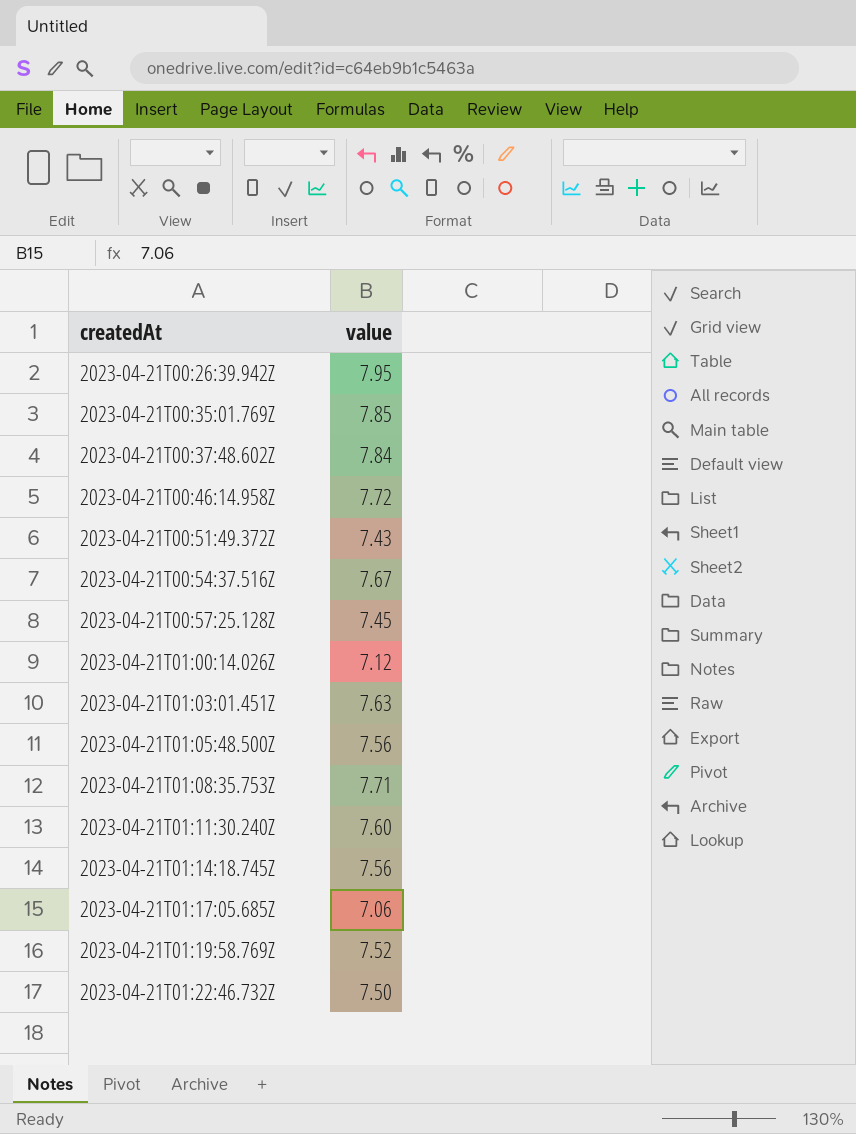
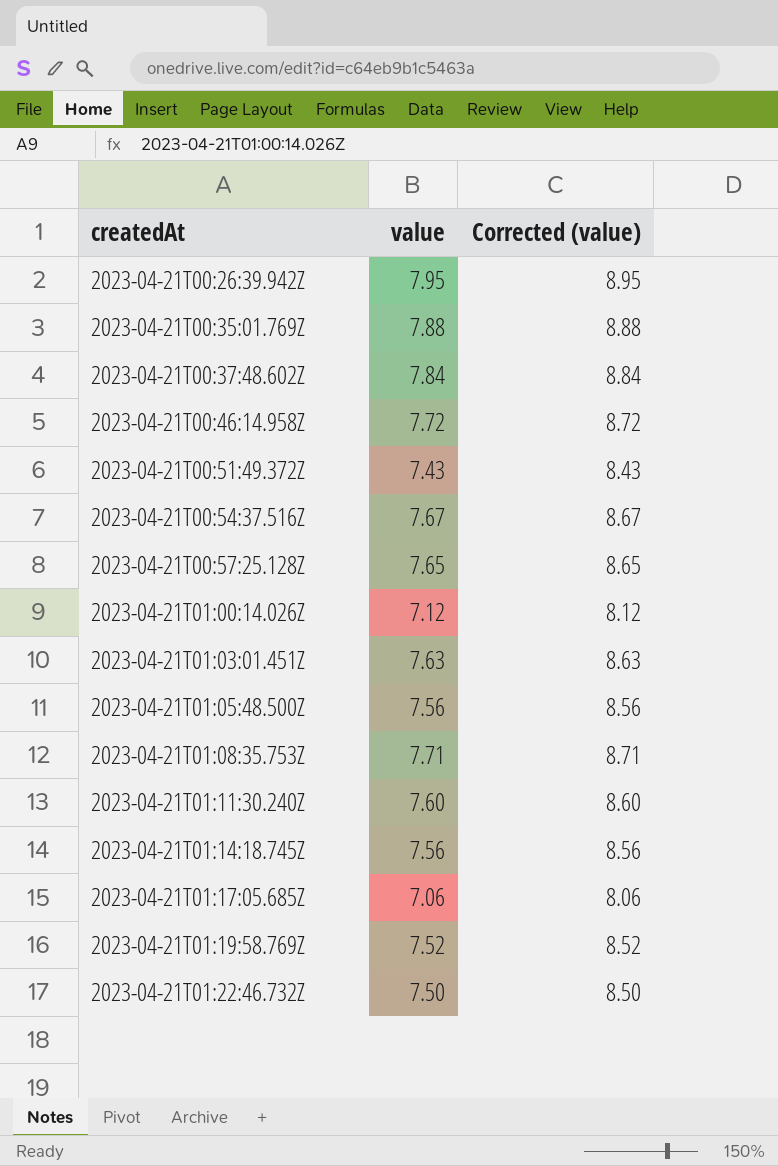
column Corrected (value) | formula: none -> [value] + 1
2023-04-21T00:35:01.769Z | value: 7.85 -> 7.88
2023-04-21T00:57:25.128Z | value: 7.45 -> 7.65

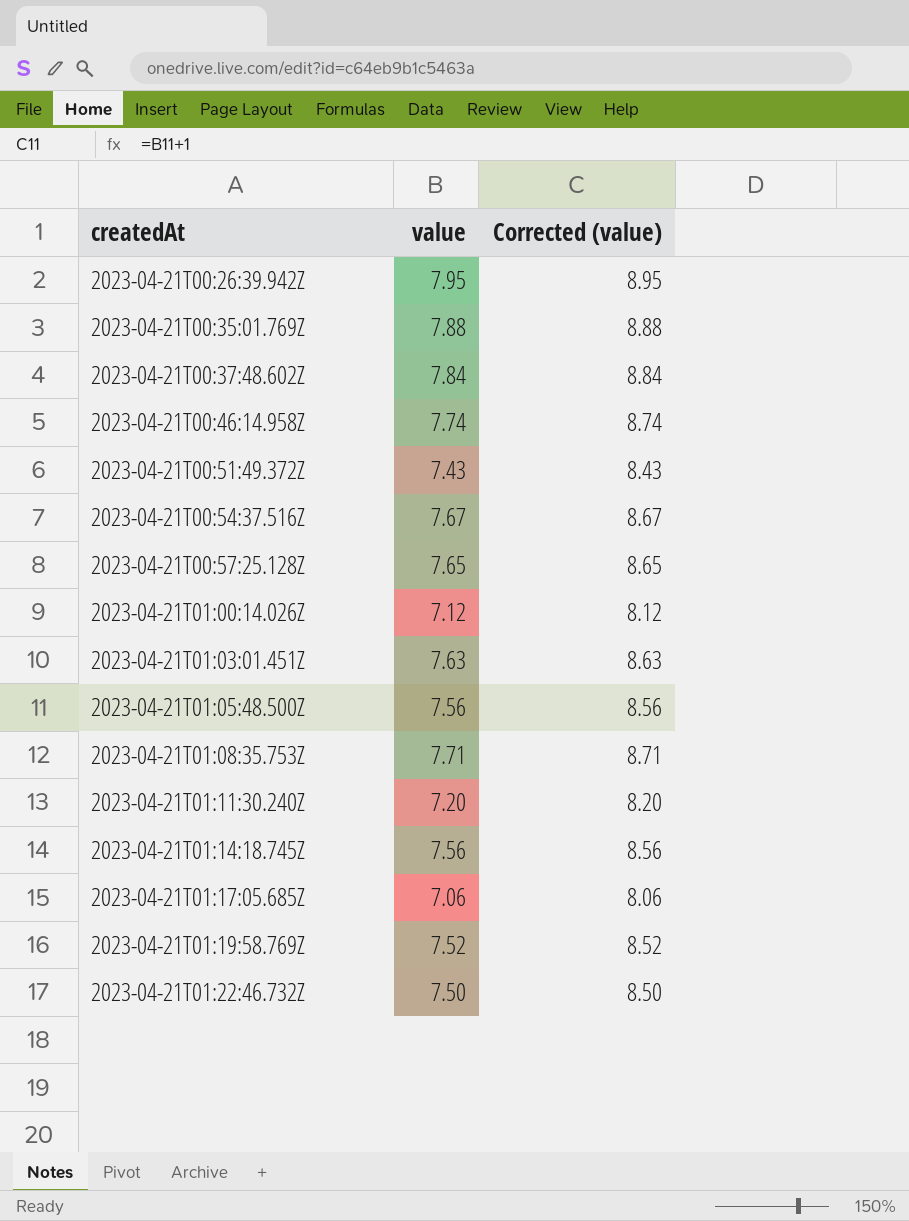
2023-04-21T00:46:14.958Z | value: 7.72 -> 7.74
2023-04-21T00:46:14.958Z | Corrected (value): 8.72 -> 8.74
2023-04-21T01:11:30.240Z | value: 7.60 -> 7.20
2023-04-21T01:11:30.240Z | Corrected (value): 8.60 -> 8.20

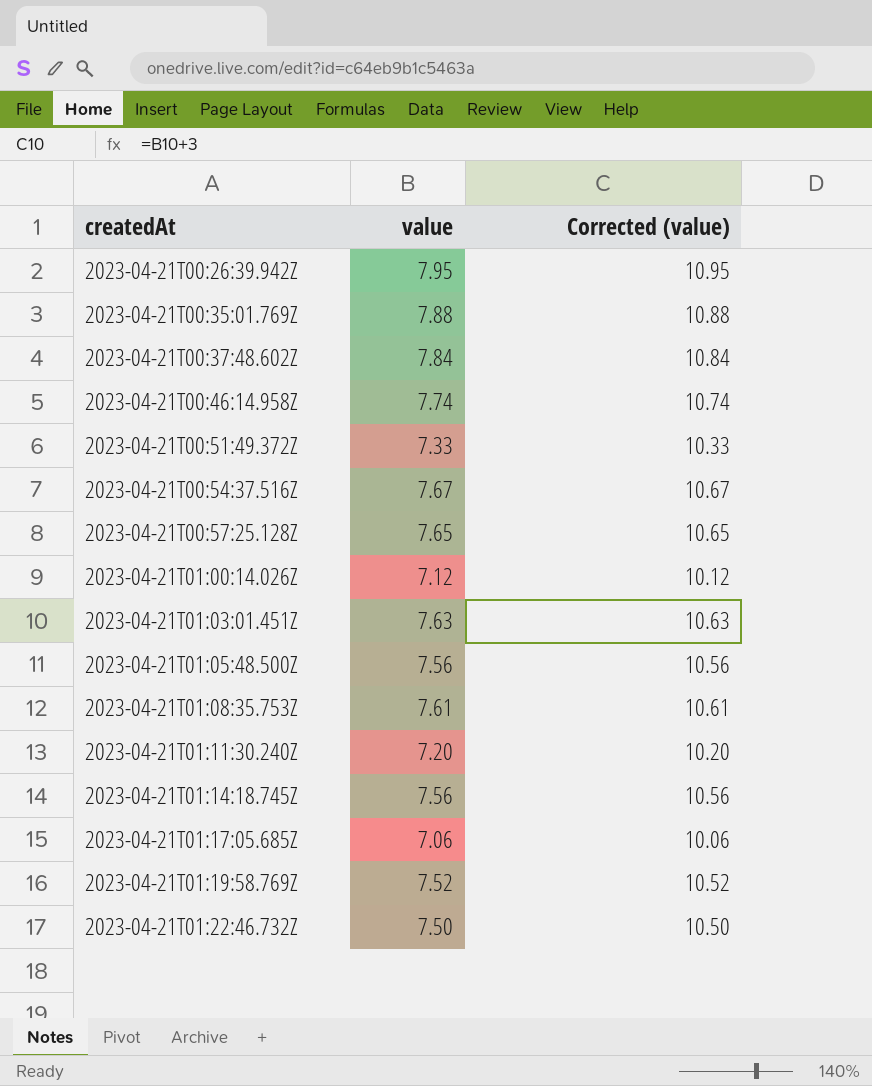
column Corrected (value) | formula: [value] + 1 -> [value] + 3
2023-04-21T00:51:49.372Z | value: 7.43 -> 7.33
2023-04-21T01:08:35.753Z | value: 7.71 -> 7.61

